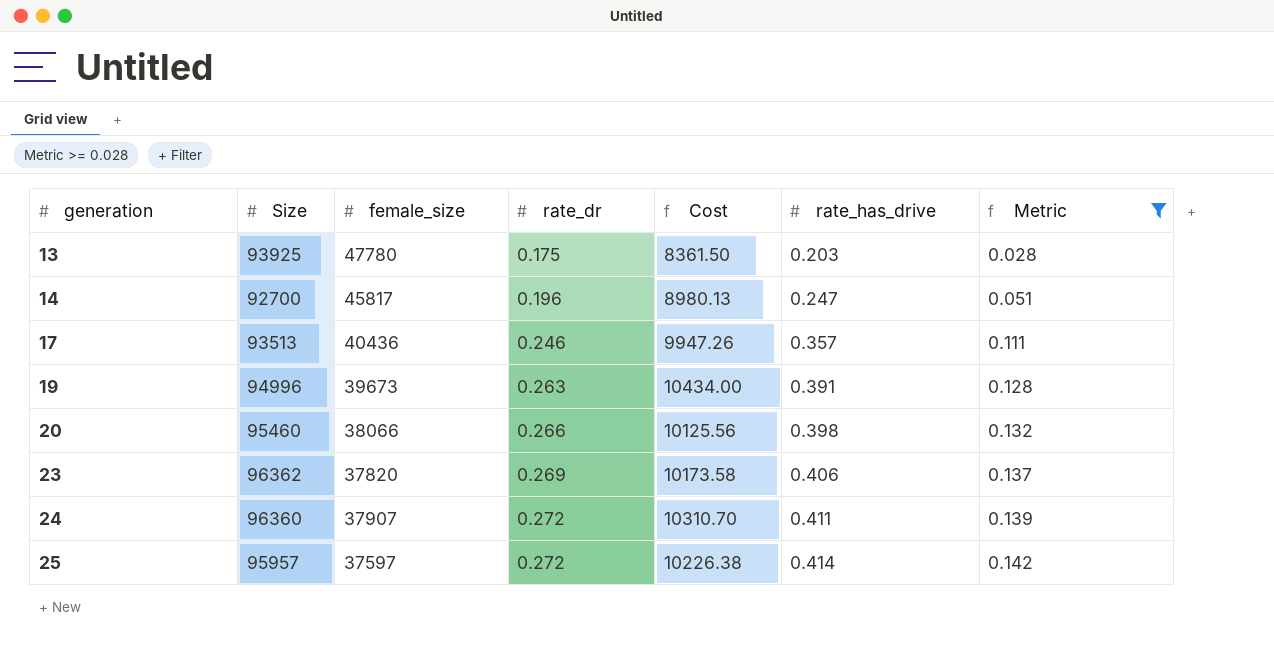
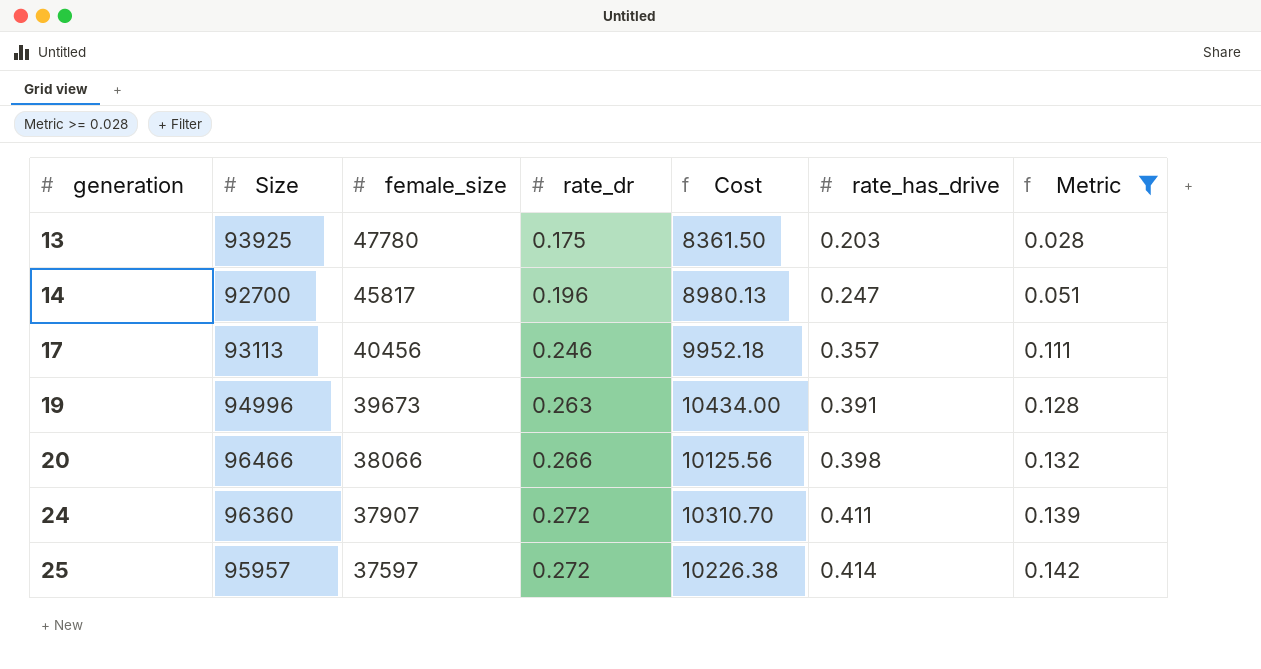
row 23: 96362 | 37820 | 0.269 | 10173.58 | 0.406 | 0.137 -> none
17 | Size: 93513 -> 93113
17 | female_size: 40436 -> 40456
17 | Cost: 9947.26 -> 9952.18
20 | Size: 95460 -> 96466

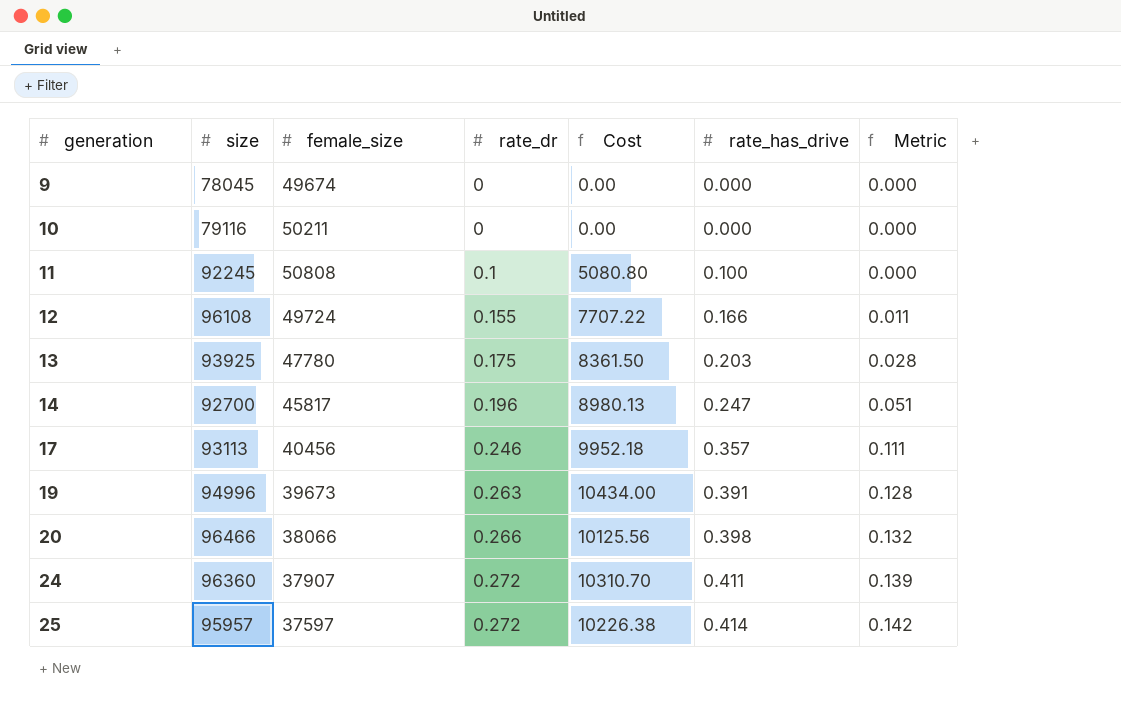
filter: Metric >= 0.028 -> none
column name: Size -> size

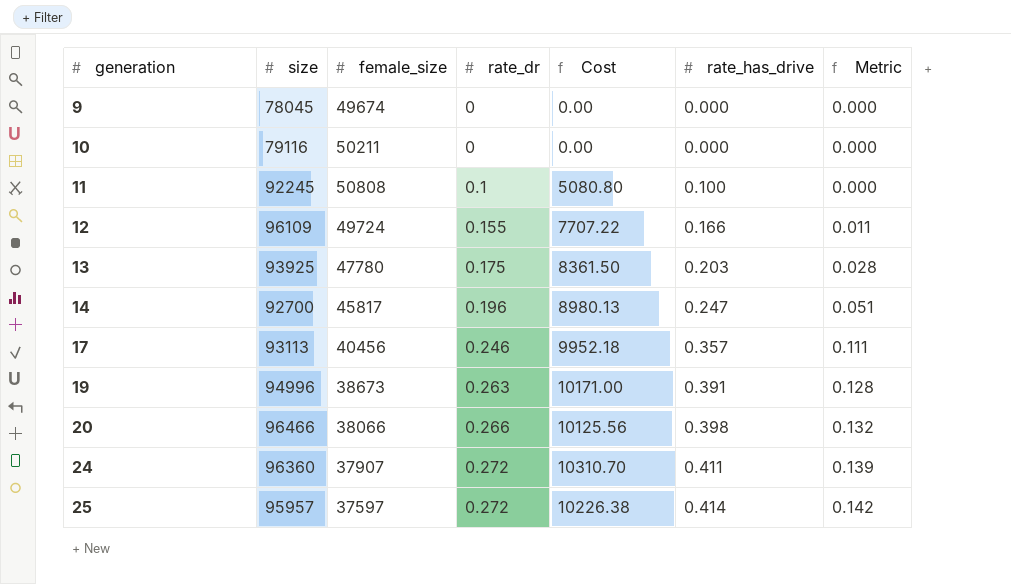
12 | size: 96108 -> 96109
19 | female_size: 39673 -> 38673
19 | Cost: 10434.00 -> 10171.00

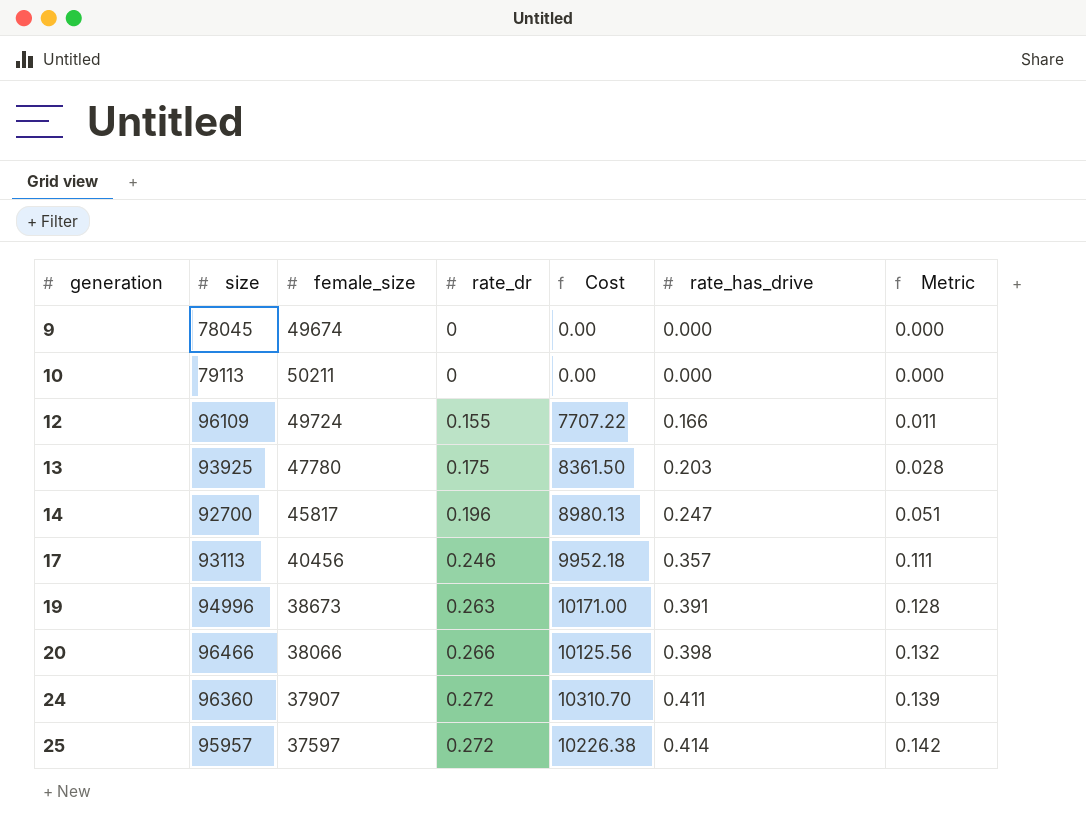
row 11: 92245 | 50808 | 0.1 | 5080.80 | 0.100 | 0.000 -> none
10 | size: 79116 -> 79113

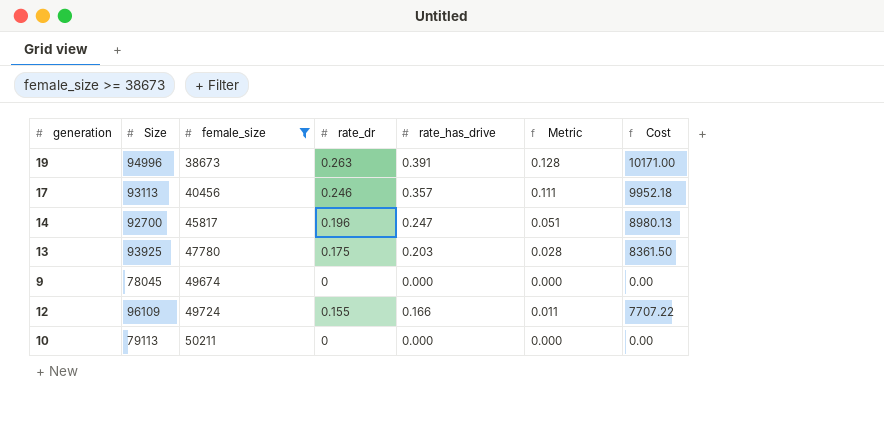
filter: none -> female_size >= 38673
row order: generation ascending -> female_size ascending
column name: size -> Size
column Cost | position: 5 -> 7

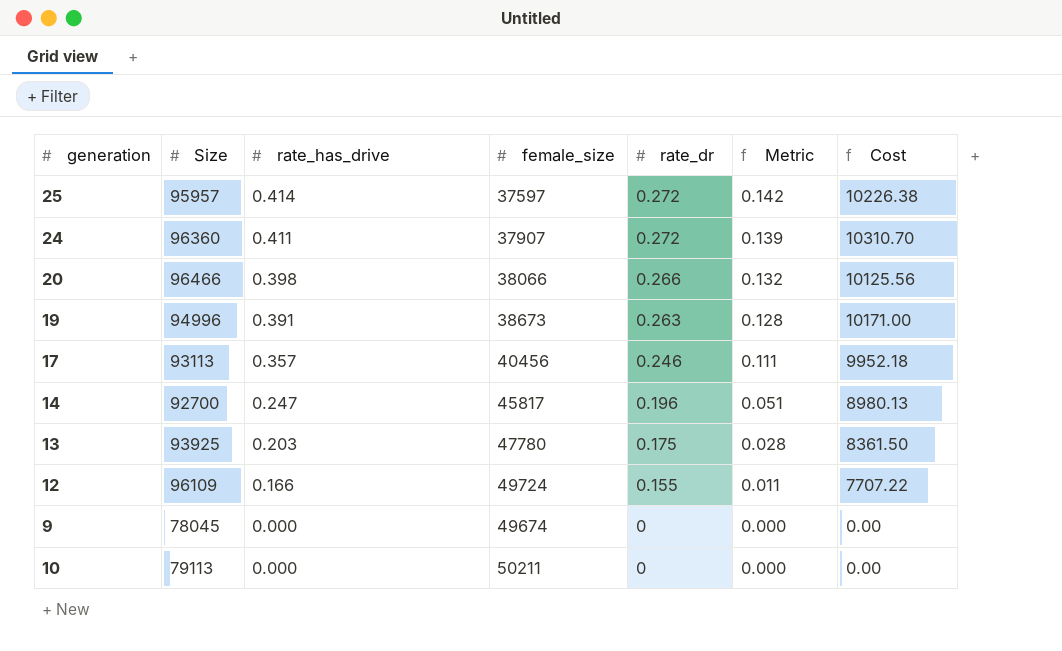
filter: female_size >= 38673 -> none
row order: female_size ascending -> rate_has_drive descending
column rate_has_drive | position: 5 -> 3

